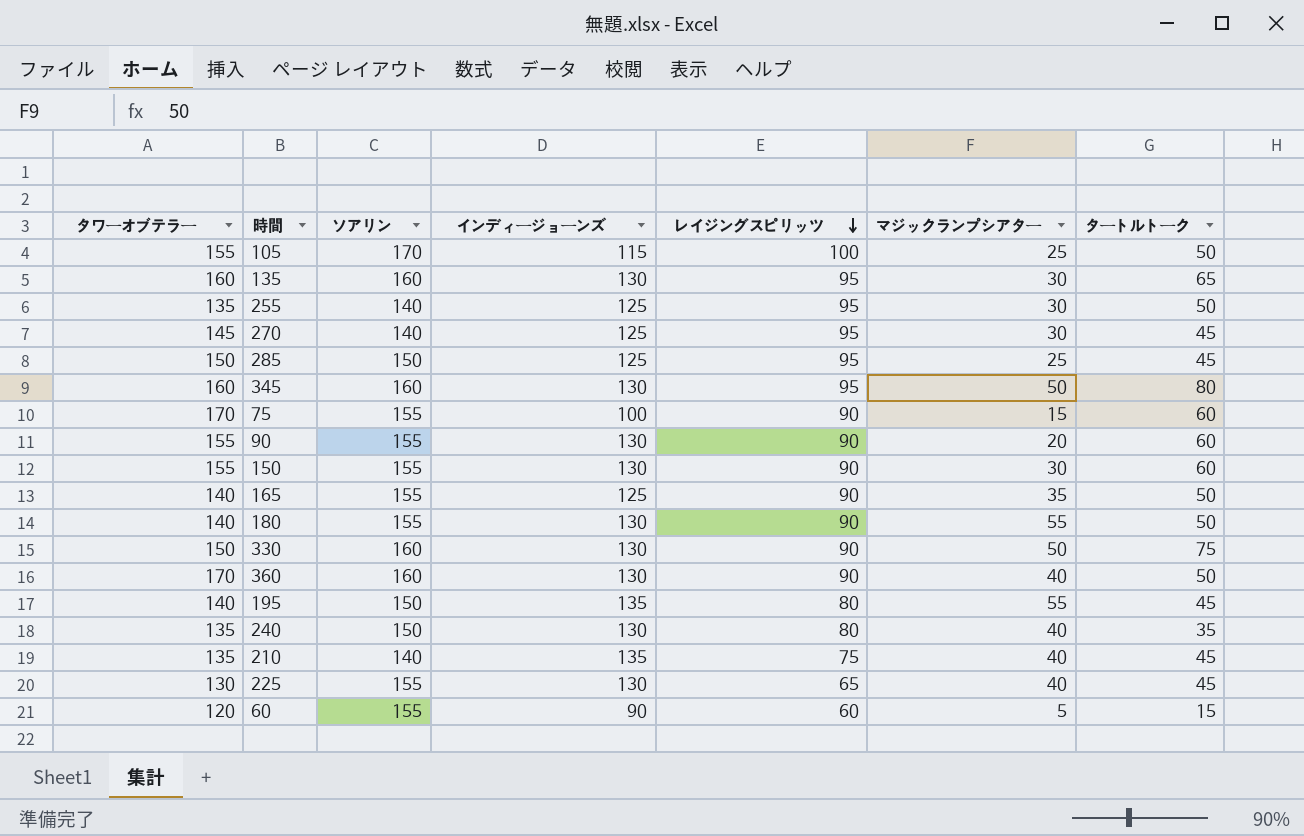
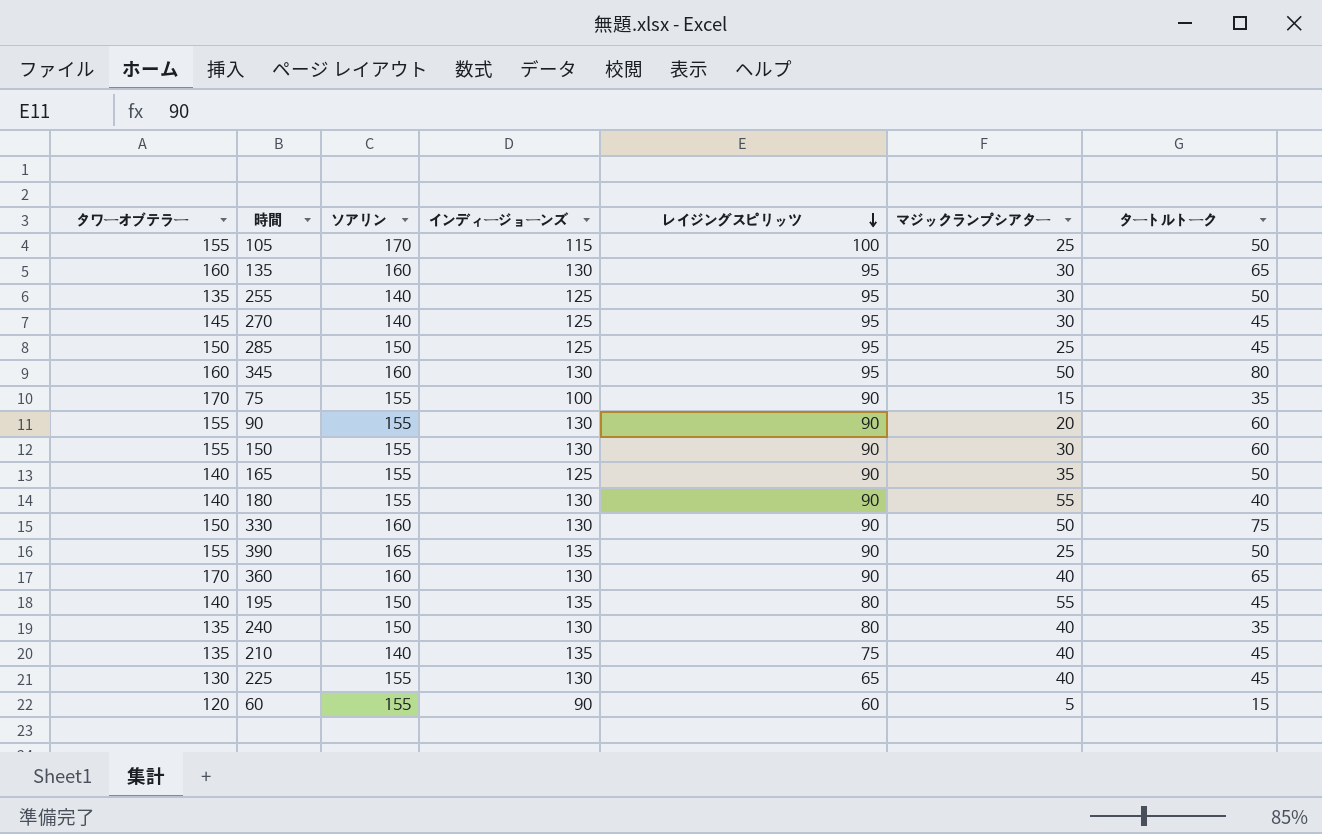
75 | タートルトーク: 60 -> 35
180 | タートルトーク: 50 -> 40
row 390: none -> 155 | 165 | 135 | 90 | 25 | 50
360 | タートルトーク: 50 -> 65

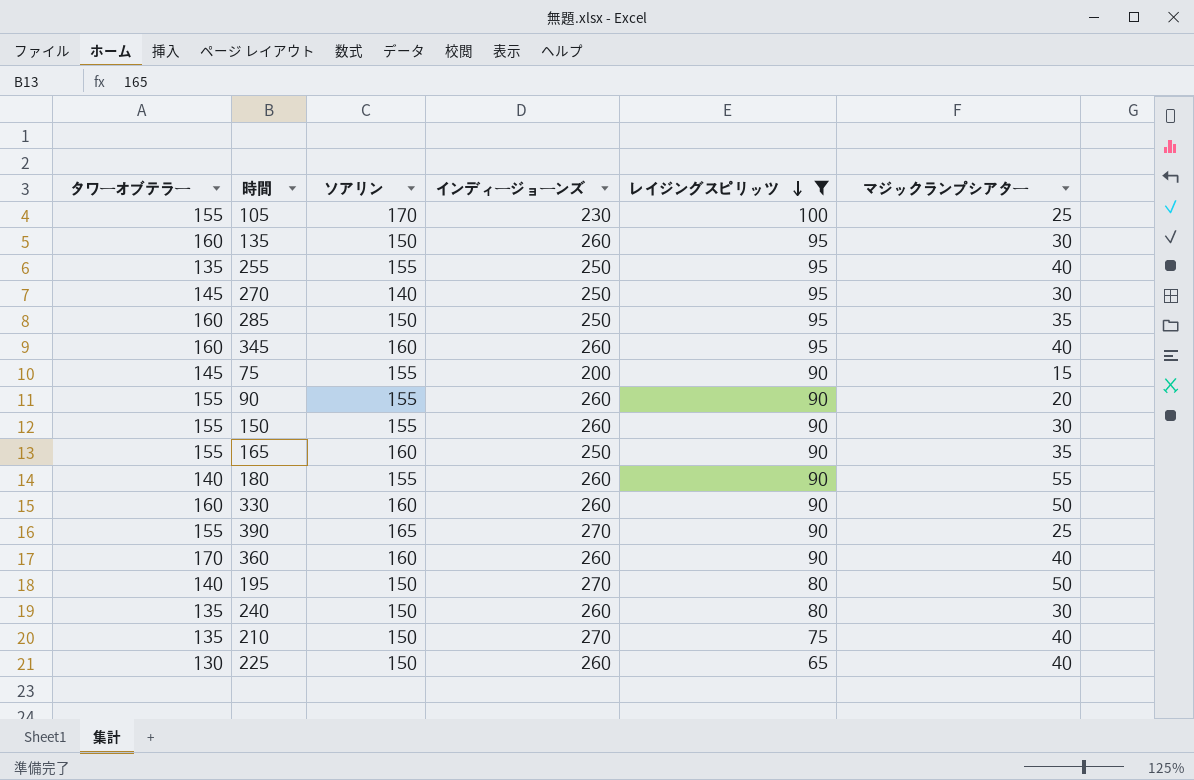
filter: none -> レイジングスピリッツ != 60
column タートルトーク | position: 7 -> none
105 | インディージョーンズ: 115 -> 230
135 | ソアリン: 160 -> 150
135 | インディージョーンズ: 130 -> 260
255 | ソアリン: 140 -> 155
255 | インディージョーンズ: 125 -> 250
255 | マジックランプシアター: 30 -> 40
270 | インディージョーンズ: 125 -> 250
285 | タワーオブテラー: 150 -> 160
285 | インディージョーンズ: 125 -> 250
285 | マジックランプシアター: 25 -> 35
345 | インディージョーンズ: 130 -> 260
345 | マジックランプシアター: 50 -> 40
75 | タワーオブテラー: 170 -> 145
75 | インディージョーンズ: 100 -> 200
90 | インディージョーンズ: 130 -> 260
150 | インディージョーンズ: 130 -> 260
165 | タワーオブテラー: 140 -> 155
165 | ソアリン: 155 -> 160
165 | インディージョーンズ: 125 -> 250
180 | インディージョーンズ: 130 -> 260
330 | タワーオブテラー: 150 -> 160
330 | インディージョーンズ: 130 -> 260
390 | インディージョーンズ: 135 -> 270
360 | インディージョーンズ: 130 -> 260
195 | インディージョーンズ: 135 -> 270
195 | マジックランプシアター: 55 -> 50
240 | インディージョーンズ: 130 -> 260
240 | マジックランプシアター: 40 -> 30
210 | ソアリン: 140 -> 150
210 | インディージョーンズ: 135 -> 270
225 | ソアリン: 155 -> 150
225 | インディージョーンズ: 130 -> 260

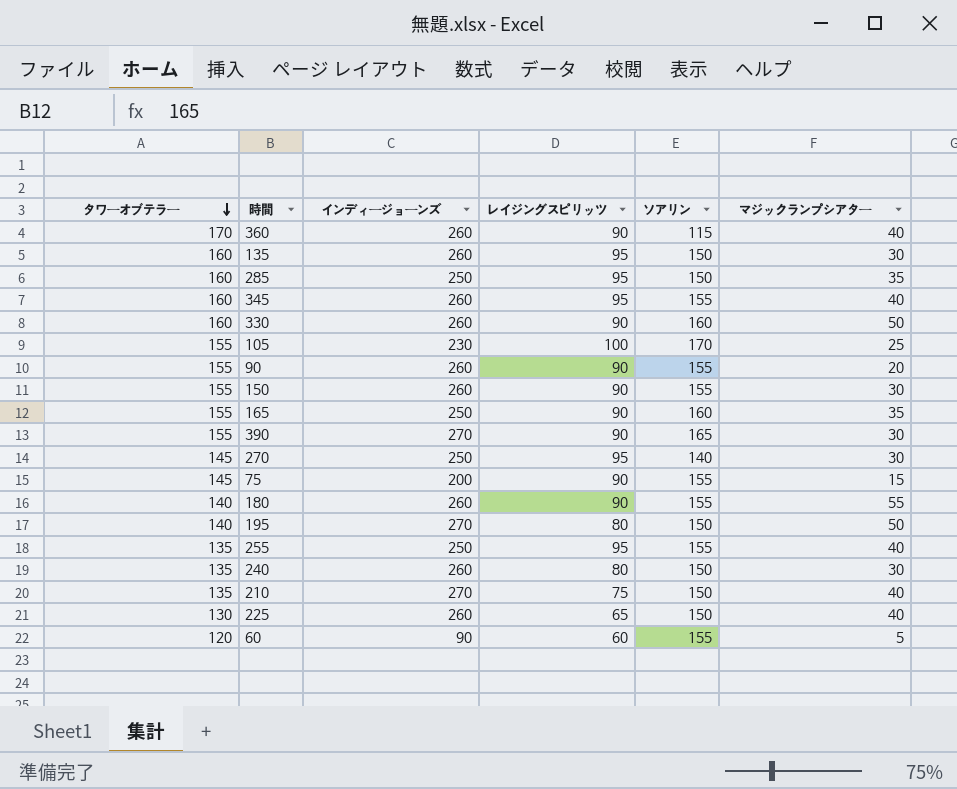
filter: レイジングスピリッツ != 60 -> none
row order: レイジングスピリッツ descending -> タワーオブテラー descending
column ソアリン | position: 3 -> 5
360 | ソアリン: 160 -> 115
345 | ソアリン: 160 -> 155
390 | マジックランプシアター: 25 -> 30

